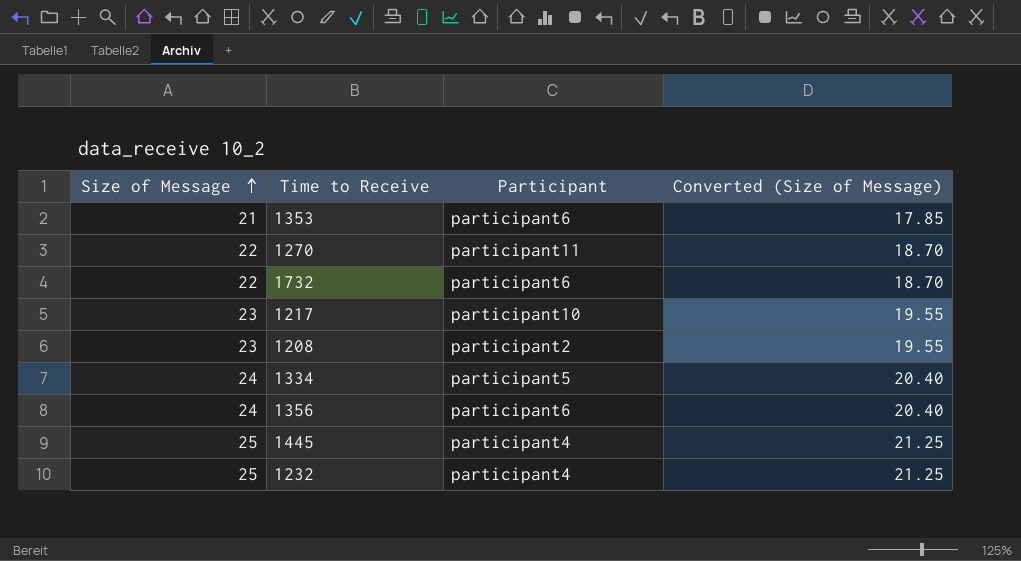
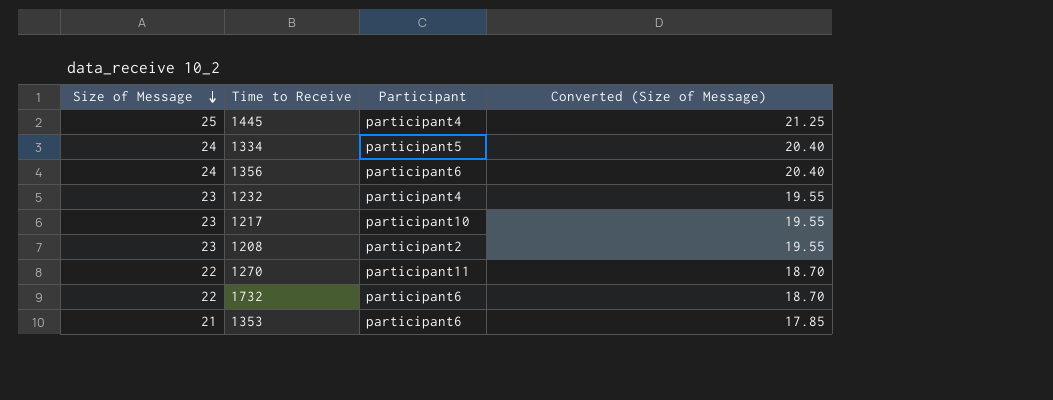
row order: Size of Message ascending -> Size of Message descending
1232 | Size of Message: 25 -> 23
1232 | Converted (Size of Message): 21.25 -> 19.55

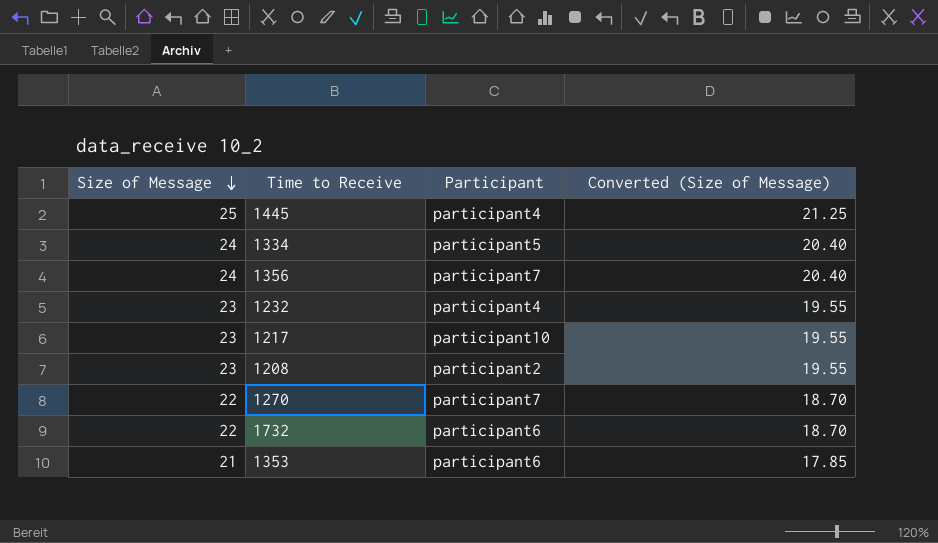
1356 | Participant: participant6 -> participant7
1270 | Participant: participant11 -> participant7

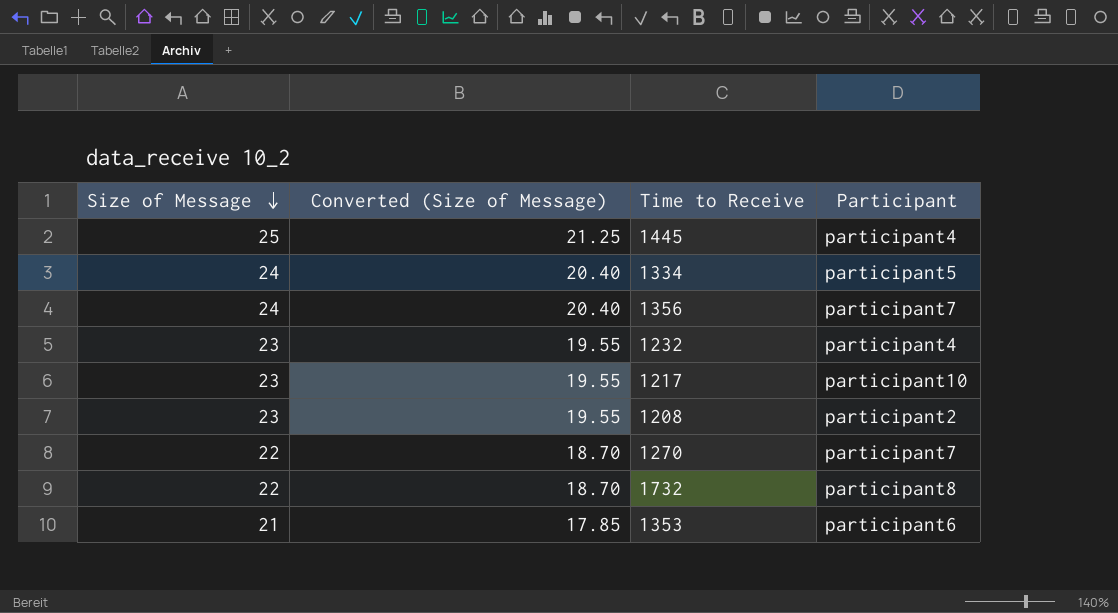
column Converted (Size of Message) | position: 4 -> 2
1732 | Participant: participant6 -> participant8

